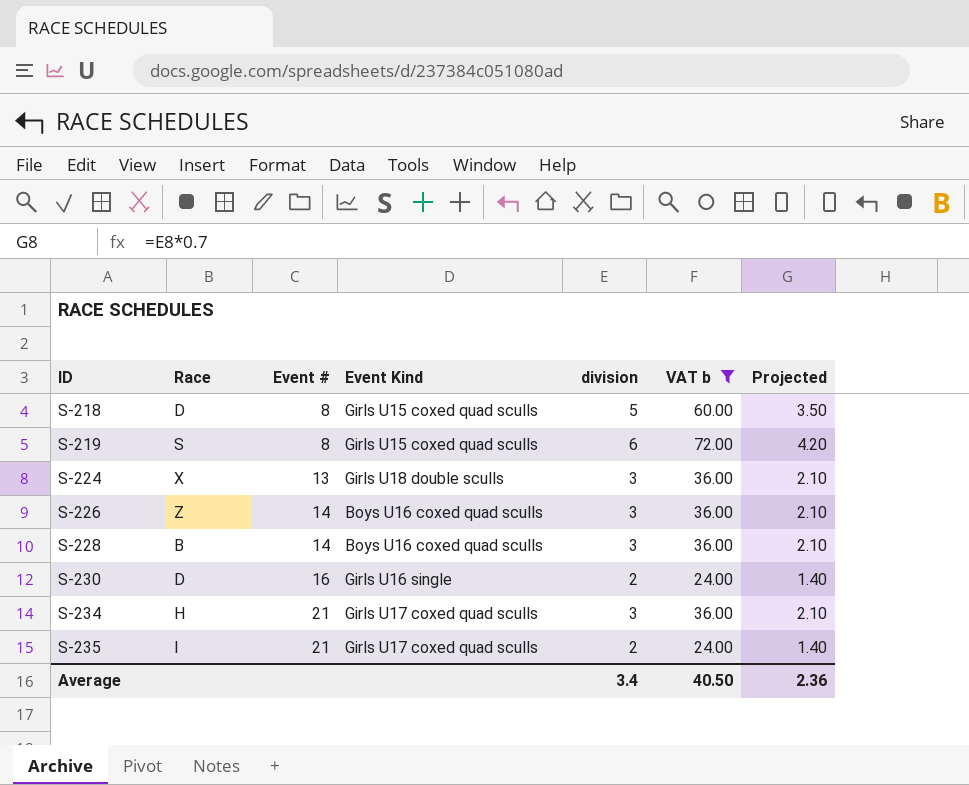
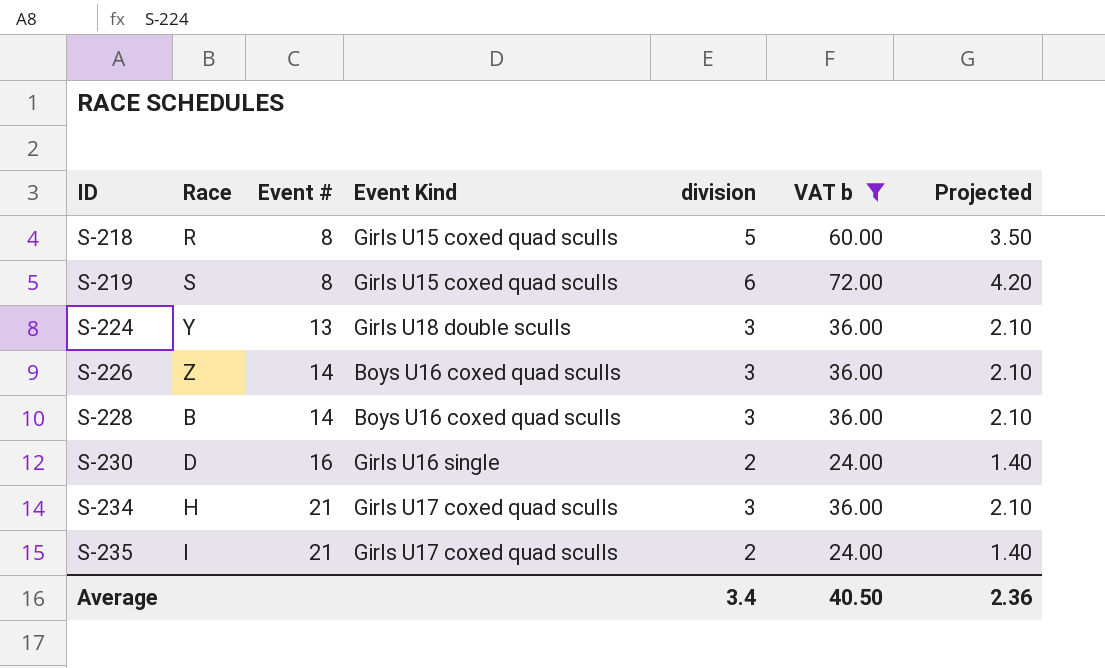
S-218 | Race: D -> R
S-224 | Race: X -> Y

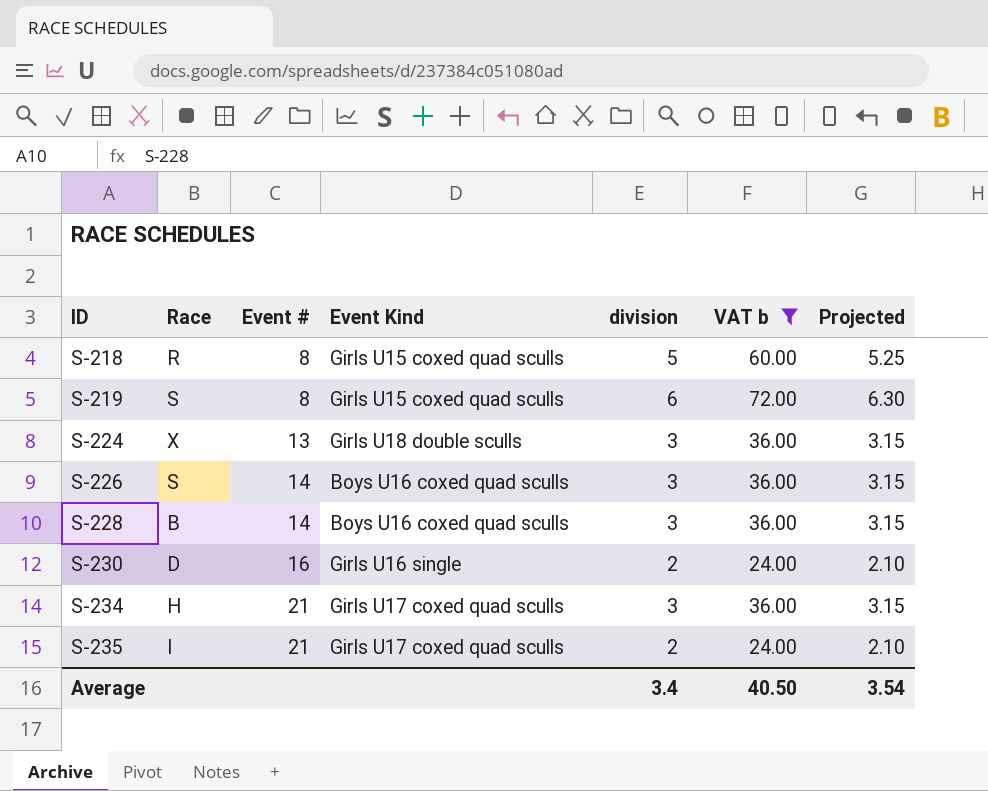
column Projected | formula: [division] * 0.7 -> [division] * 1.05
S-224 | Race: Y -> X
S-226 | Race: Z -> S
Average | Projected: 2.36 -> 3.54

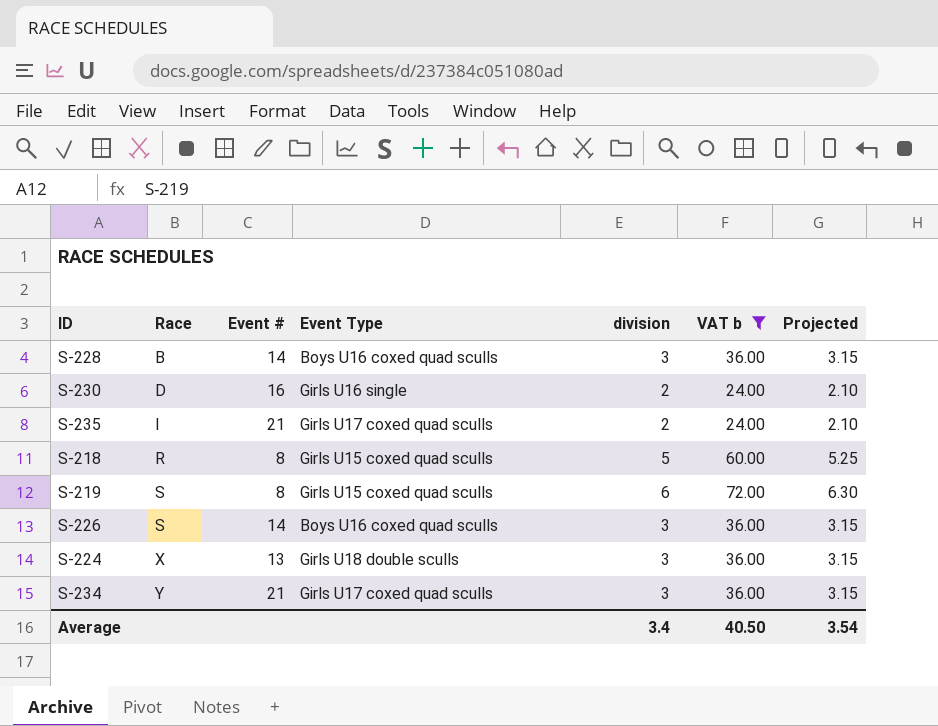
row order: ID ascending -> Race ascending
column name: Event Kind -> Event Type
S-234 | Race: H -> Y

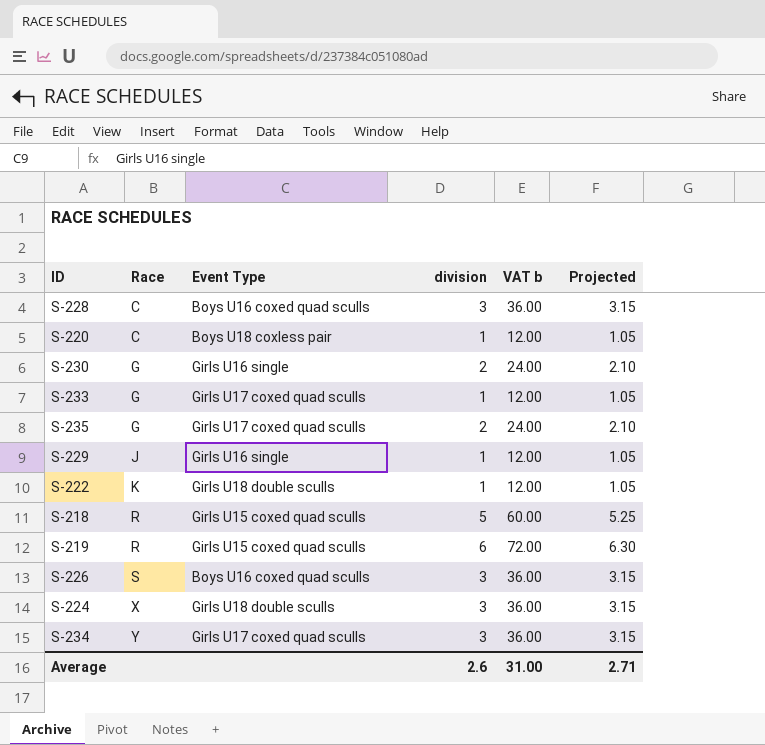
filter: VAT b != 12.00 -> none
column Event # | position: 3 -> none
S-228 | Race: B -> C
S-230 | Race: D -> G
S-235 | Race: I -> G
S-219 | Race: S -> R
Average | division: 3.4 -> 2.6
Average | VAT b: 40.50 -> 31.00
Average | Projected: 3.54 -> 2.71

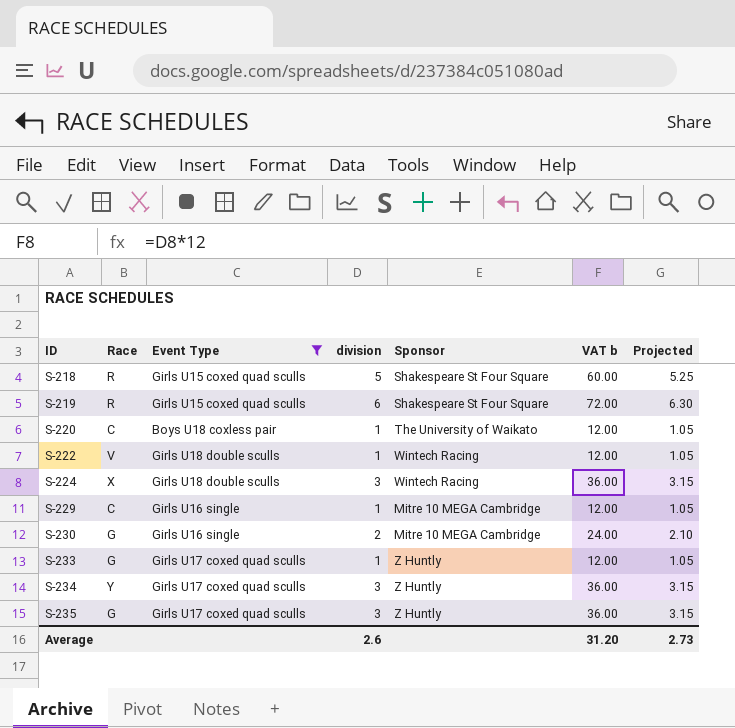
filter: none -> Event Type != Boys U16 coxed quad sculls
row order: Race ascending -> ID ascending
column Sponsor | position: none -> 5
S-222 | Race: K -> V
S-229 | Race: J -> C
S-235 | division: 2 -> 3
S-235 | VAT b: 24.00 -> 36.00
S-235 | Projected: 2.10 -> 3.15
Average | VAT b: 31.00 -> 31.20
Average | Projected: 2.71 -> 2.73

